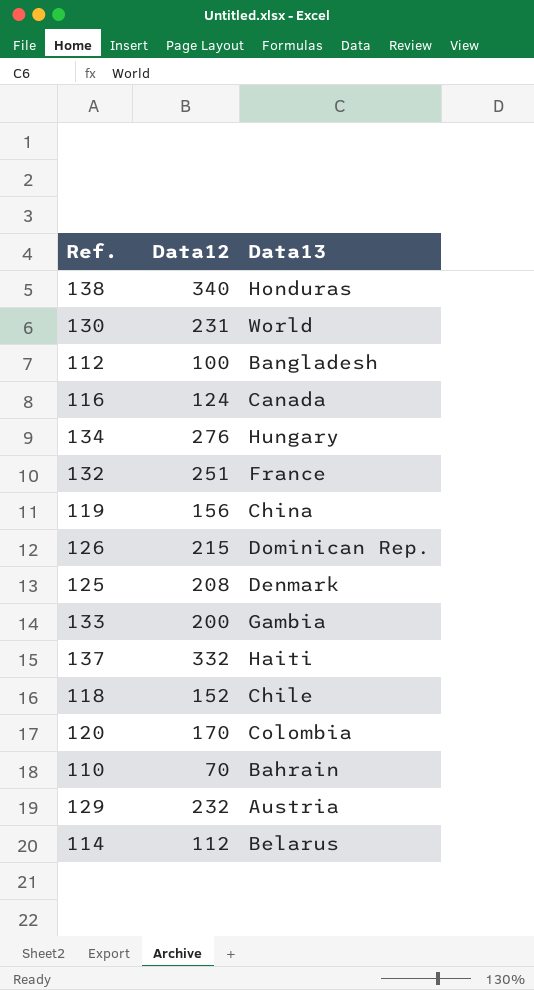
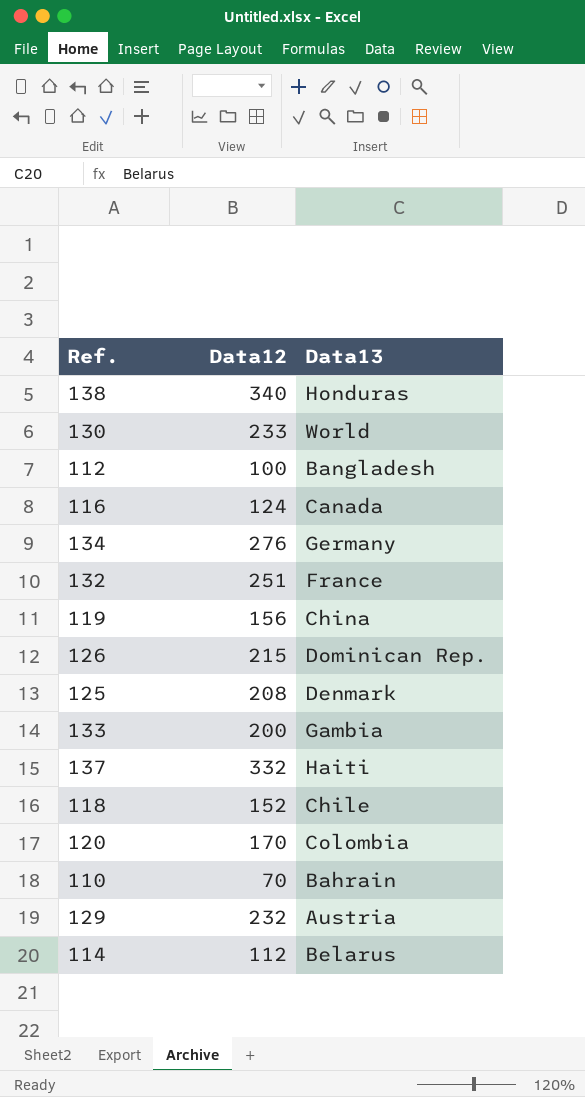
130 | Data12: 231 -> 233
134 | Data13: Hungary -> Germany

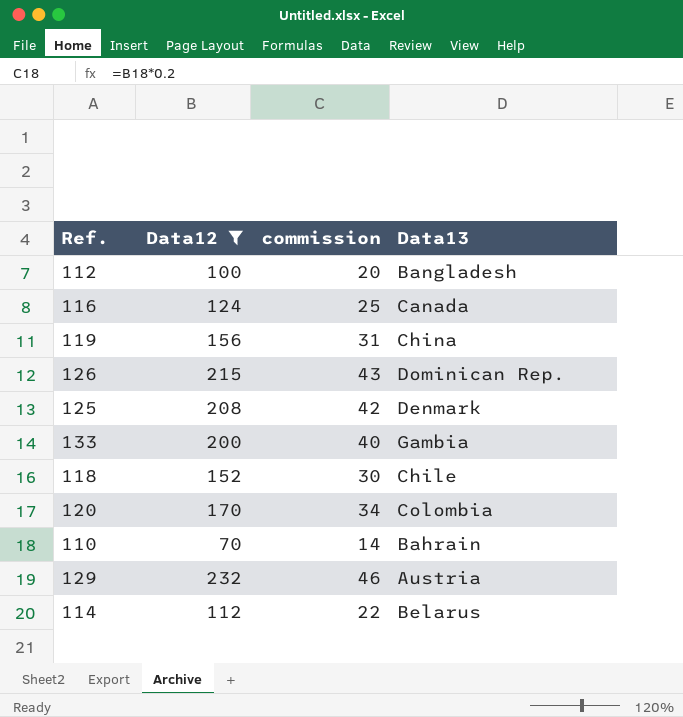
filter: none -> Data12 <= 232
column commission | formula: none -> [Data12] * 0.2

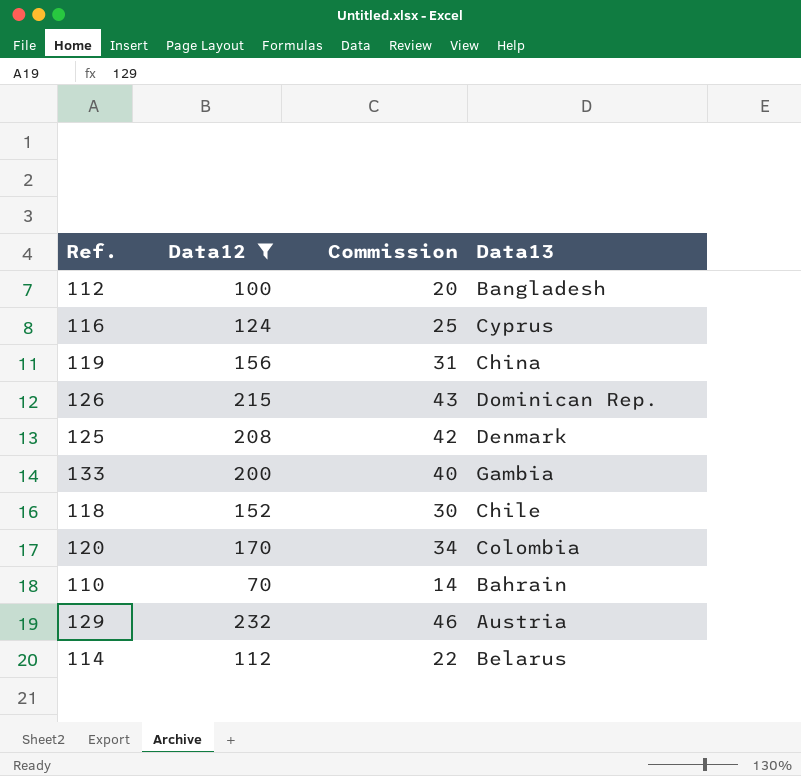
column name: commission -> Commission
116 | Data13: Canada -> Cyprus

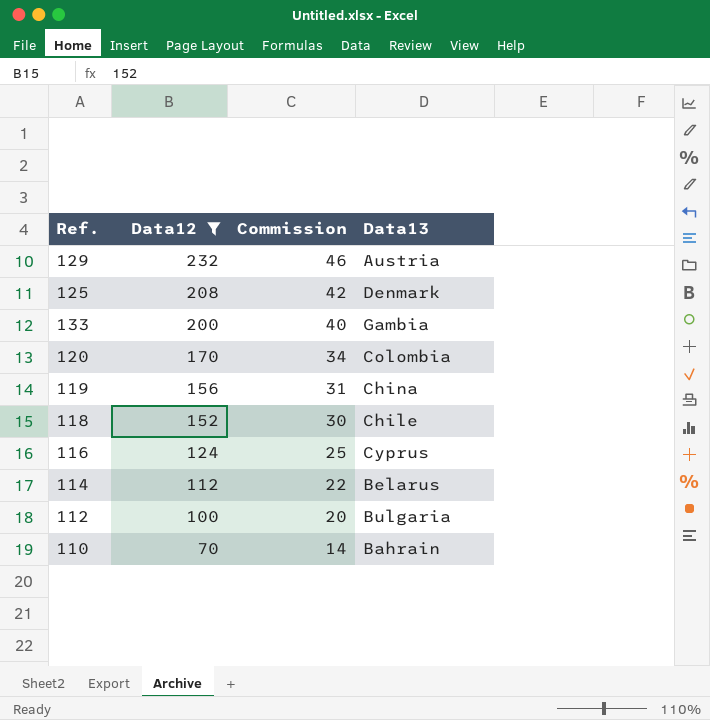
row order: none -> Data12 descending
row 126: 215 | 43 | Dominican Rep. -> none
112 | Data13: Bangladesh -> Bulgaria

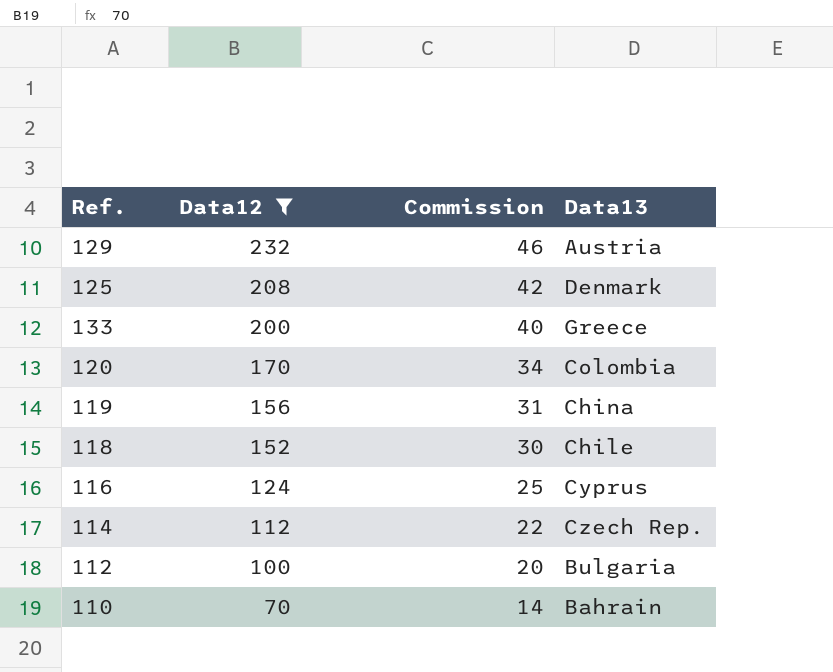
133 | Data13: Gambia -> Greece
114 | Data13: Belarus -> Czech Rep.

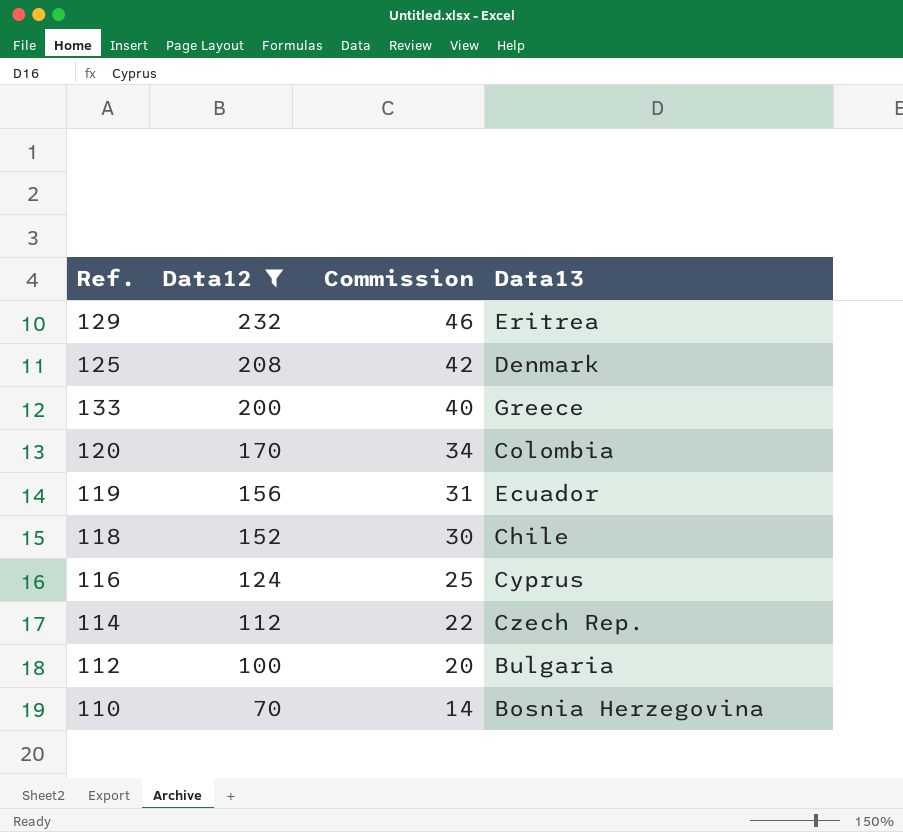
129 | Data13: Austria -> Eritrea
119 | Data13: China -> Ecuador
110 | Data13: Bahrain -> Bosnia Herzegovina

